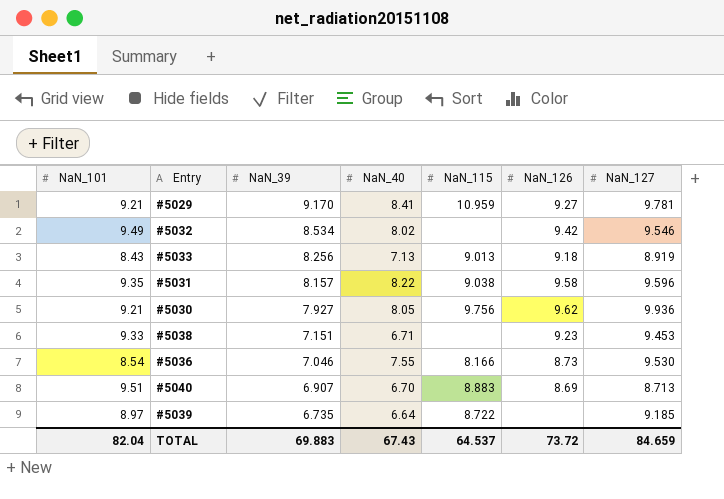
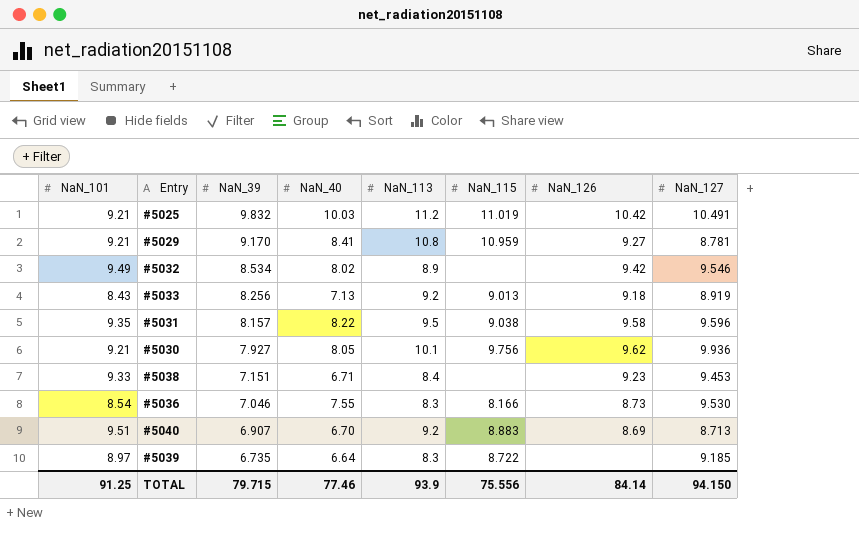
column NaN_113 | position: none -> 5
row #5025: none -> 9.21 | 9.832 | 10.03 | 11.2 | 11.019 | 10.42 | 10.491
#5029 | NaN_127: 9.781 -> 8.781
TOTAL | NaN_101: 82.04 -> 91.25
TOTAL | NaN_39: 69.883 -> 79.715
TOTAL | NaN_40: 67.43 -> 77.46
TOTAL | NaN_115: 64.537 -> 75.556
TOTAL | NaN_126: 73.72 -> 84.14
TOTAL | NaN_127: 84.659 -> 94.150

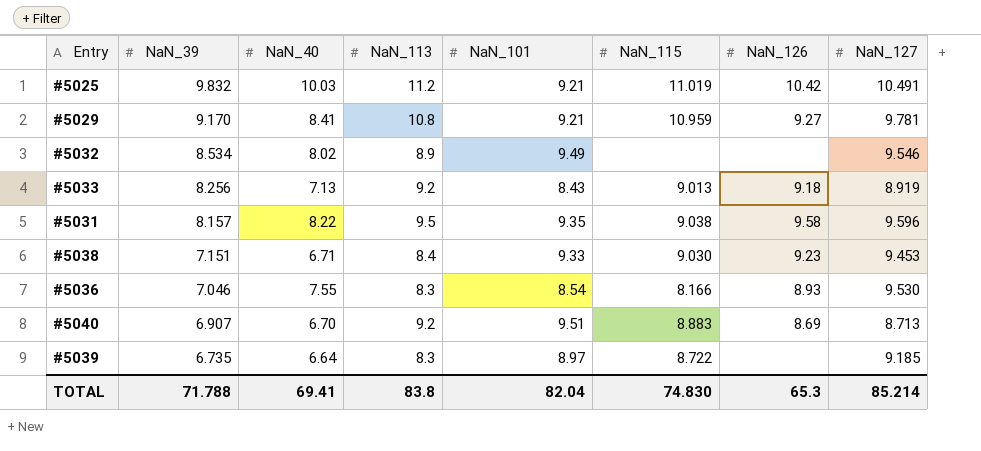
column NaN_101 | position: 1 -> 5
row #5030: 9.21 | 7.927 | 8.05 | 10.1 | 9.756 | 9.62 | 9.936 -> none
#5029 | NaN_127: 8.781 -> 9.781
#5032 | NaN_126: 9.42 -> none
#5038 | NaN_115: none -> 9.030
#5036 | NaN_126: 8.73 -> 8.93
TOTAL | NaN_39: 79.715 -> 71.788
TOTAL | NaN_40: 77.46 -> 69.41
TOTAL | NaN_113: 93.9 -> 83.8
TOTAL | NaN_101: 91.25 -> 82.04
TOTAL | NaN_115: 75.556 -> 74.830
TOTAL | NaN_126: 84.14 -> 65.3
TOTAL | NaN_127: 94.150 -> 85.214

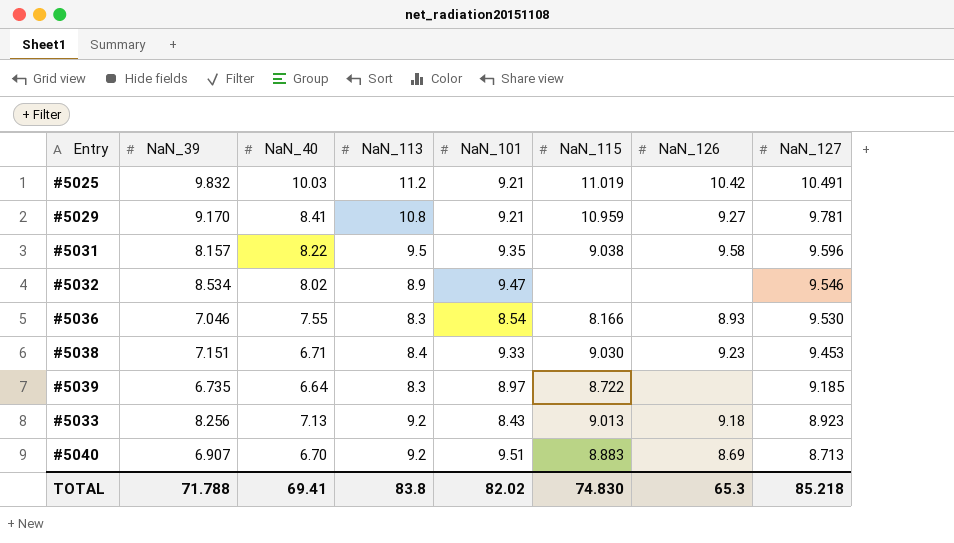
row order: NaN_39 descending -> NaN_127 descending
#5032 | NaN_101: 9.49 -> 9.47
#5033 | NaN_127: 8.919 -> 8.923
TOTAL | NaN_101: 82.04 -> 82.02
TOTAL | NaN_127: 85.214 -> 85.218

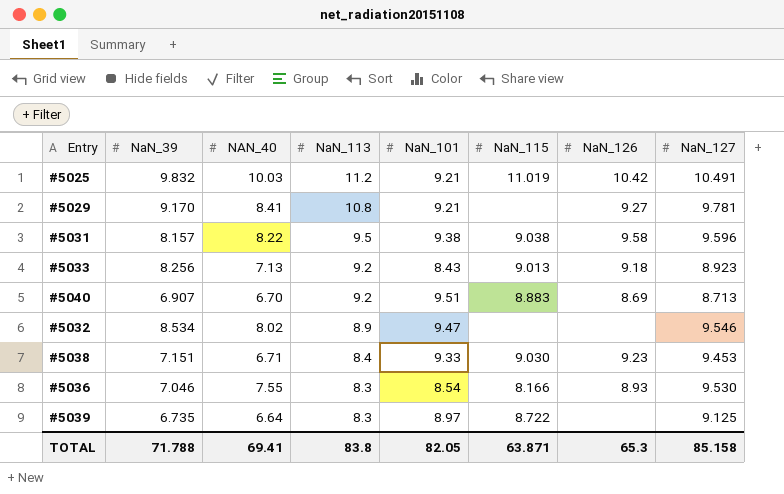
row order: NaN_127 descending -> NaN_113 descending
column name: NaN_40 -> NAN_40
#5029 | NaN_115: 10.959 -> none
#5031 | NaN_101: 9.35 -> 9.38
#5039 | NaN_127: 9.185 -> 9.125
TOTAL | NaN_101: 82.02 -> 82.05
TOTAL | NaN_115: 74.830 -> 63.871
TOTAL | NaN_127: 85.218 -> 85.158

